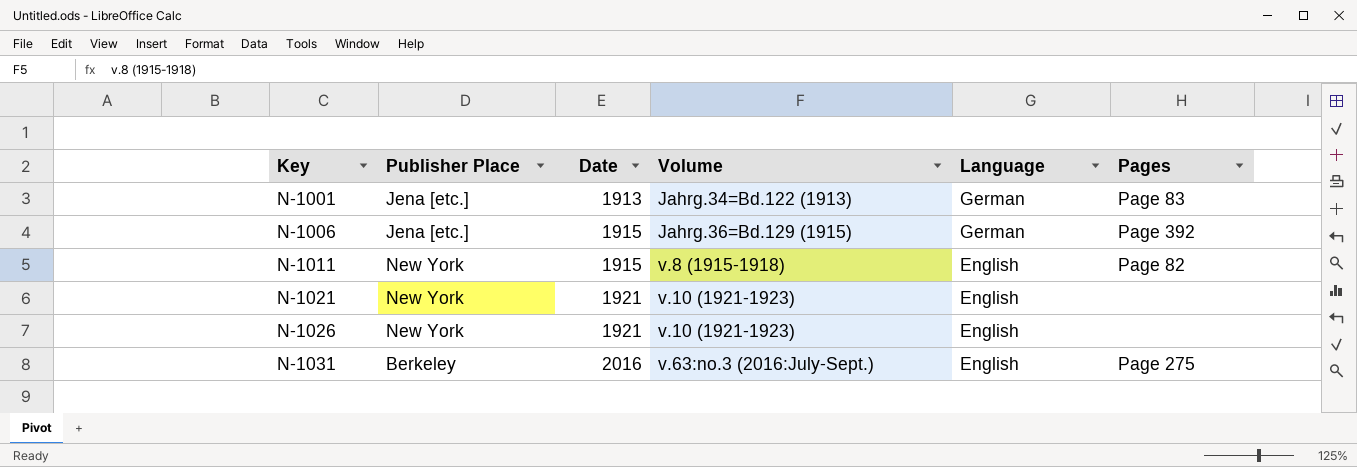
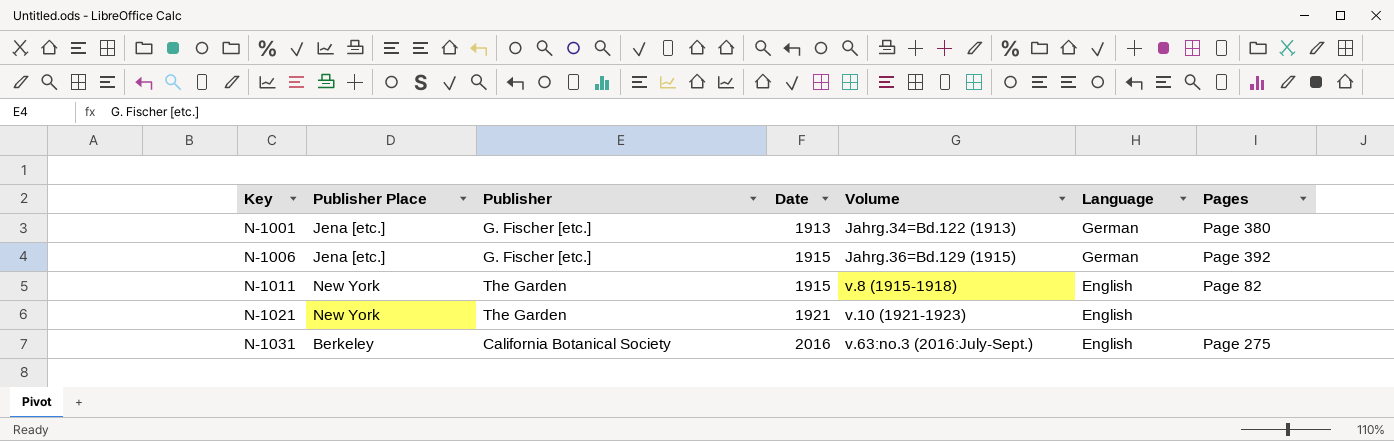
column Publisher | position: none -> 3
row N-1026: New York | 1921 | v.10 (1921-1923) | English | none -> none
N-1001 | Pages: Page 83 -> Page 380

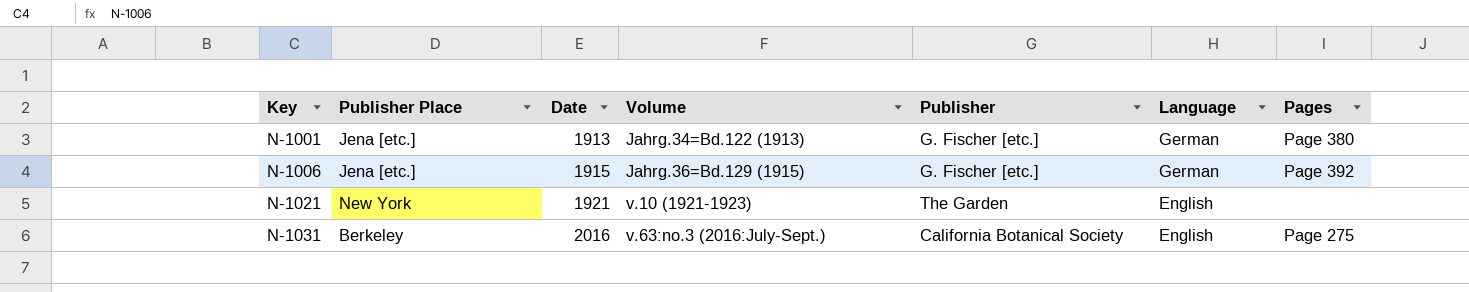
column Publisher | position: 3 -> 5
row N-1011: New York | The Garden | 1915 | v.8 (1915-1918) | English | Page 82 -> none

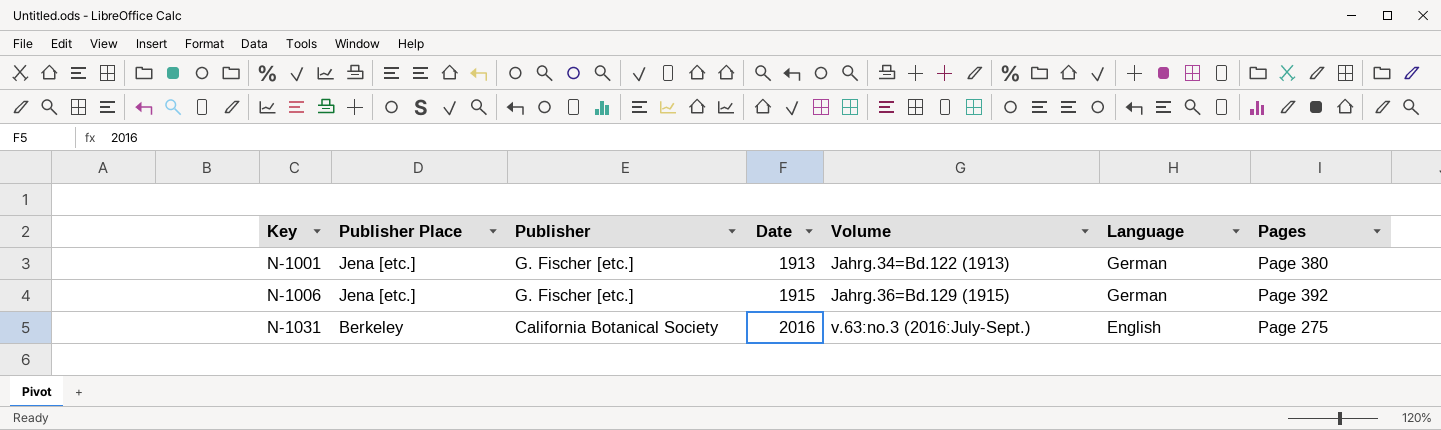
column Publisher | position: 5 -> 3
row N-1021: New York | 1921 | v.10 (1921-1923) | The Garden | English | none -> none

